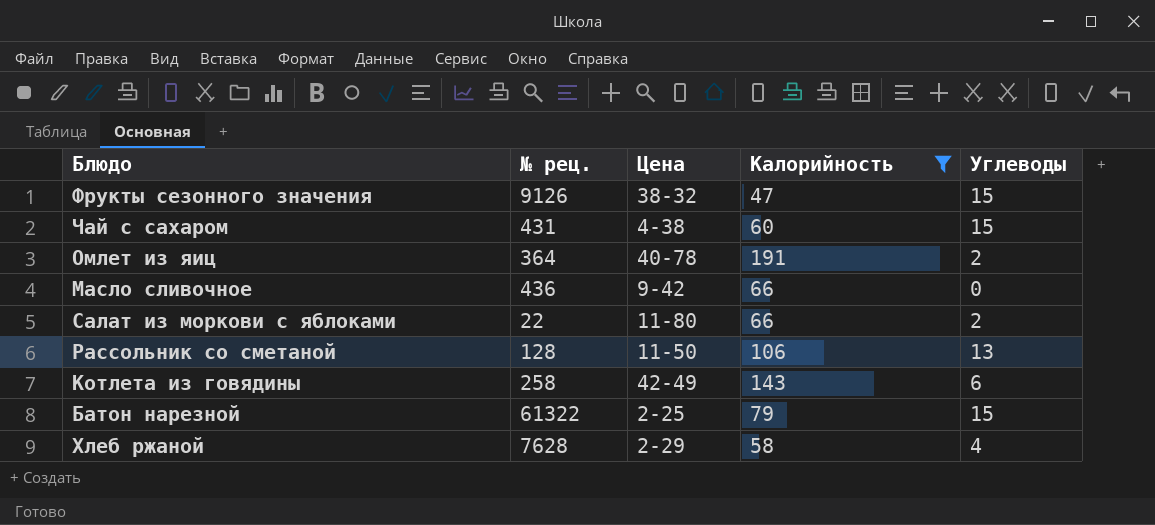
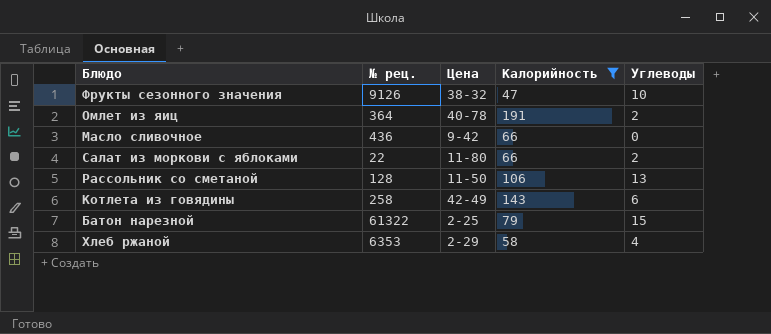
row Чай с сахаром: 431 | 4-38 | 60 | 15 -> none
Фрукты сезонного значения | Углеводы: 15 -> 10
Хлеб ржаной | № рец.: 7628 -> 6353

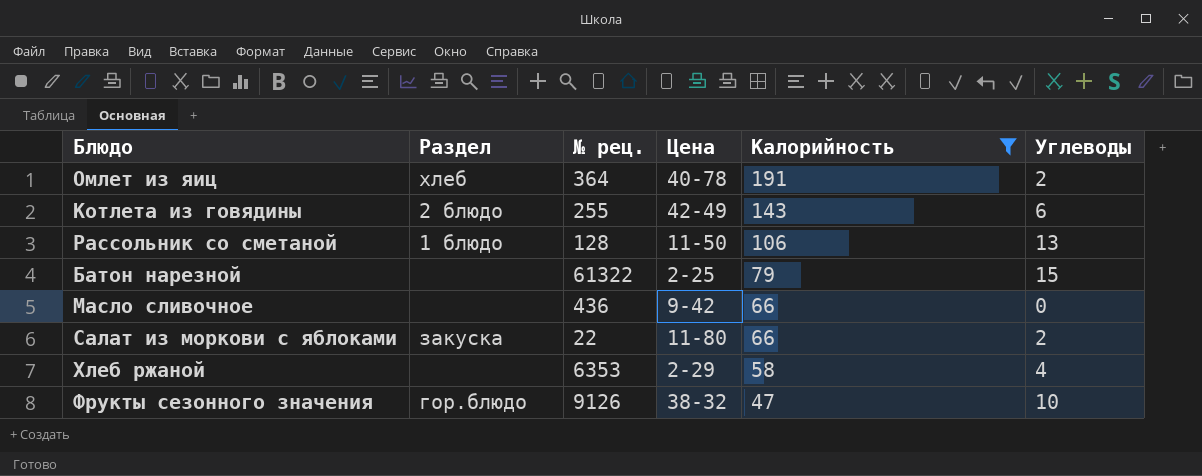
row order: none -> Калорийность descending
column Раздел | position: none -> 2
Котлета из говядины | № рец.: 258 -> 255

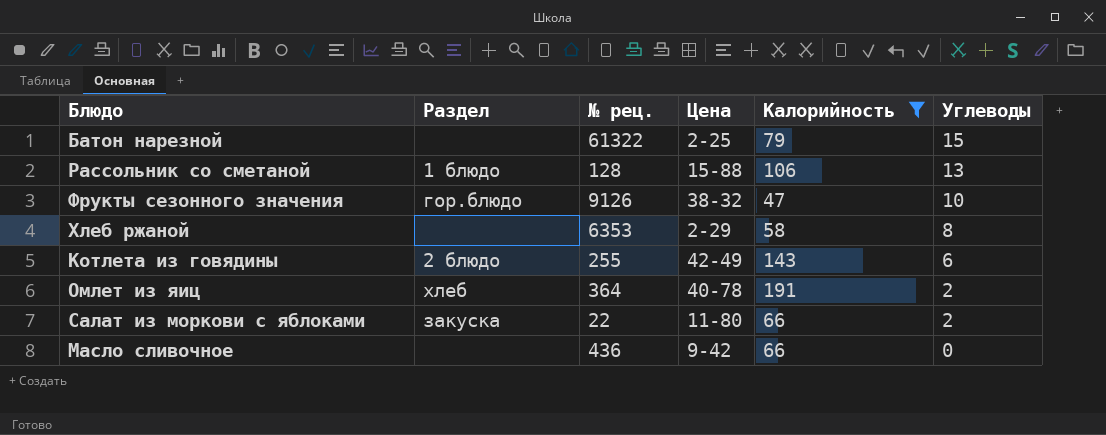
row order: Калорийность descending -> Углеводы descending
Рассольник со сметаной | Цена: 11-50 -> 15-88
Хлеб ржаной | Углеводы: 4 -> 8

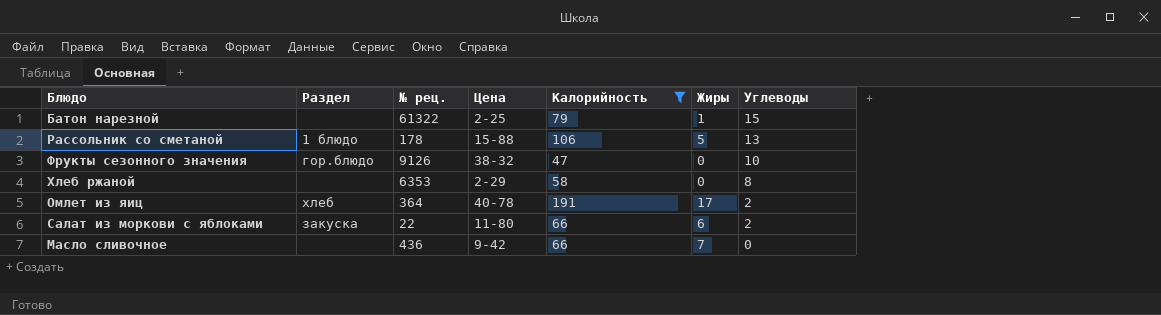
column Жиры | position: none -> 6
row Котлета из говядины: 2 блюдо | 255 | 42-49 | 143 | 6 -> none
Рассольник со сметаной | № рец.: 128 -> 178

